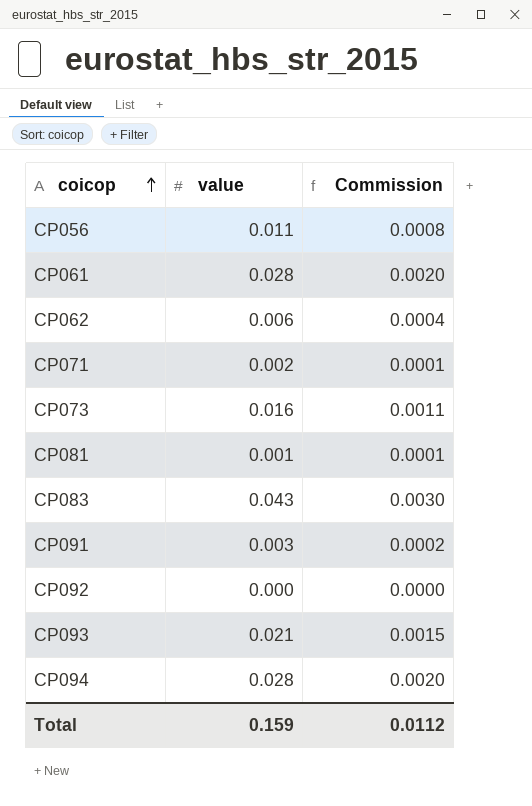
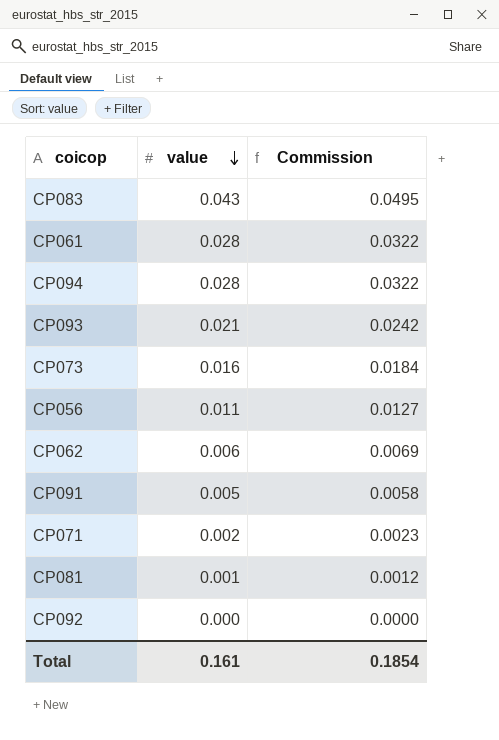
row order: coicop ascending -> value descending
column Commission | formula: [value] * 0.07 -> [value] * 1.15
CP091 | value: 0.003 -> 0.005
Total | value: 0.159 -> 0.161
Total | Commission: 0.0112 -> 0.1854

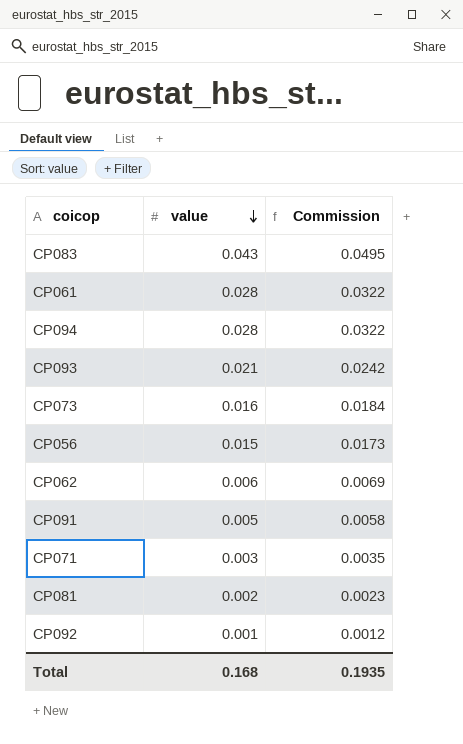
CP056 | value: 0.011 -> 0.015
CP056 | Commission: 0.0127 -> 0.0173
CP071 | value: 0.002 -> 0.003
CP071 | Commission: 0.0023 -> 0.0035
CP081 | value: 0.001 -> 0.002
CP081 | Commission: 0.0012 -> 0.0023
CP092 | value: 0.000 -> 0.001
CP092 | Commission: 0.0000 -> 0.0012
Total | value: 0.161 -> 0.168
Total | Commission: 0.1854 -> 0.1935

